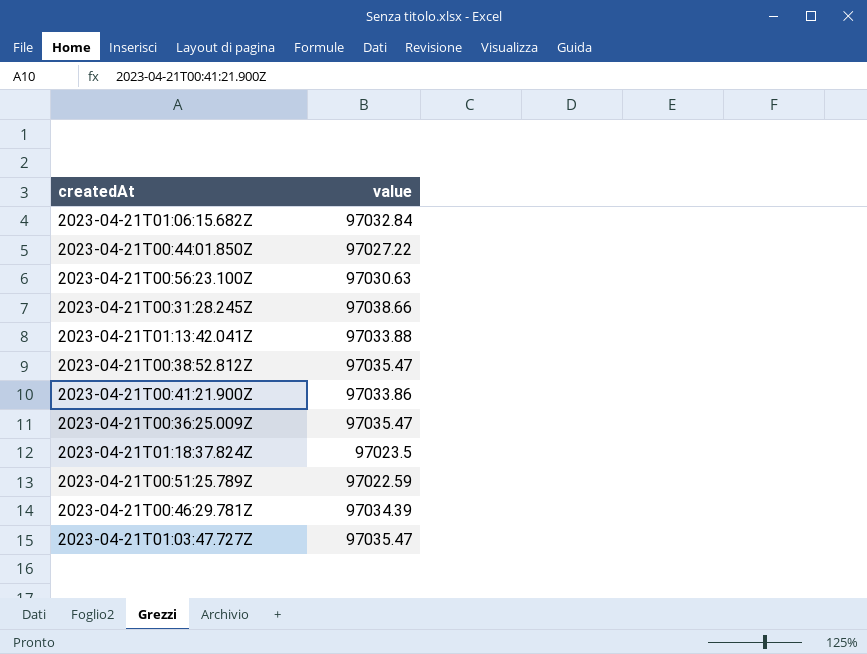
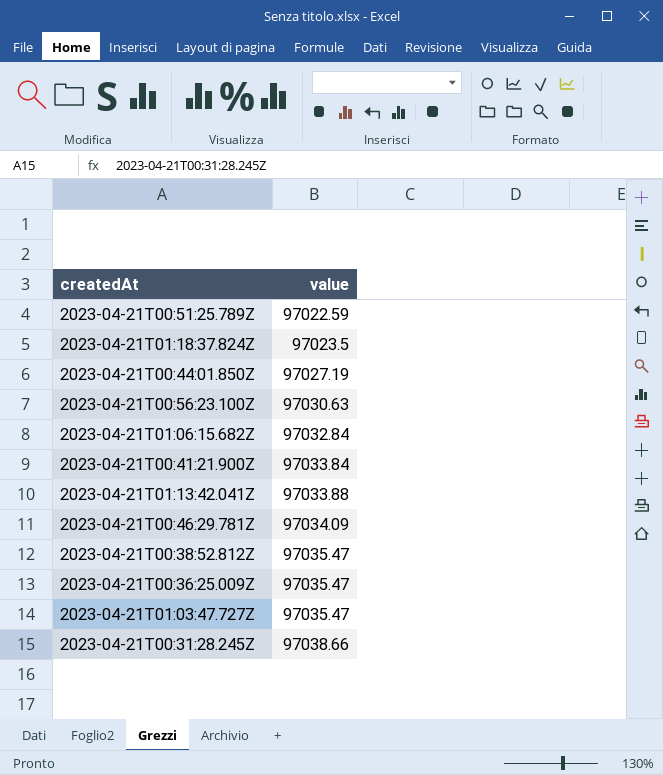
row order: none -> value ascending
2023-04-21T00:44:01.850Z | value: 97027.22 -> 97027.19
2023-04-21T00:41:21.900Z | value: 97033.86 -> 97033.84
2023-04-21T00:46:29.781Z | value: 97034.39 -> 97034.09

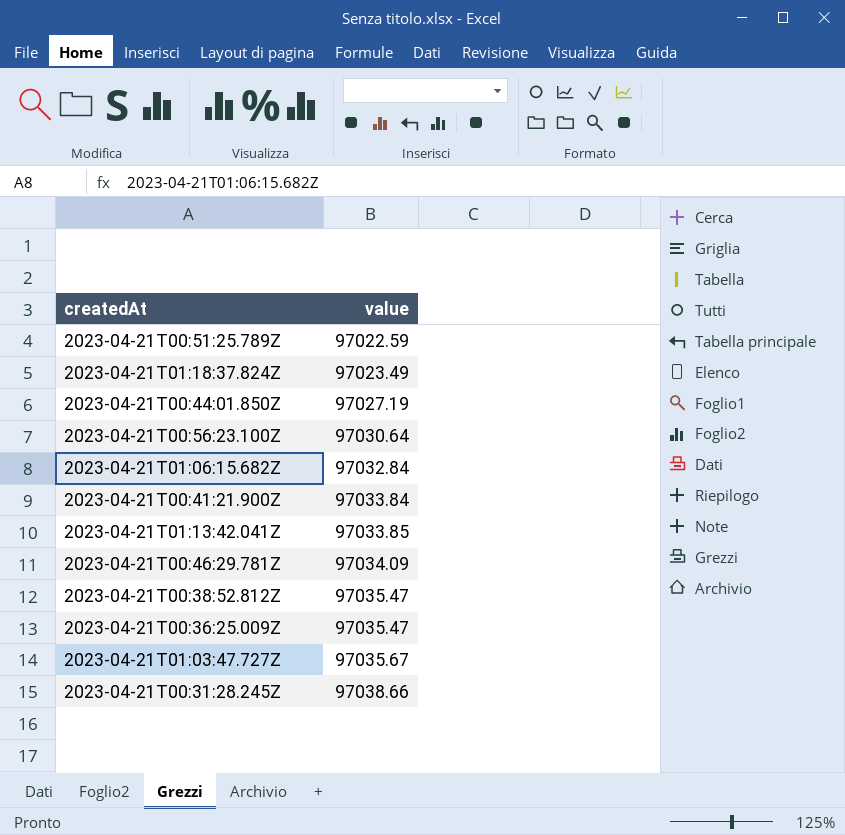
2023-04-21T01:18:37.824Z | value: 97023.5 -> 97023.49
2023-04-21T00:56:23.100Z | value: 97030.63 -> 97030.64
2023-04-21T01:13:42.041Z | value: 97033.88 -> 97033.85
2023-04-21T01:03:47.727Z | value: 97035.47 -> 97035.67

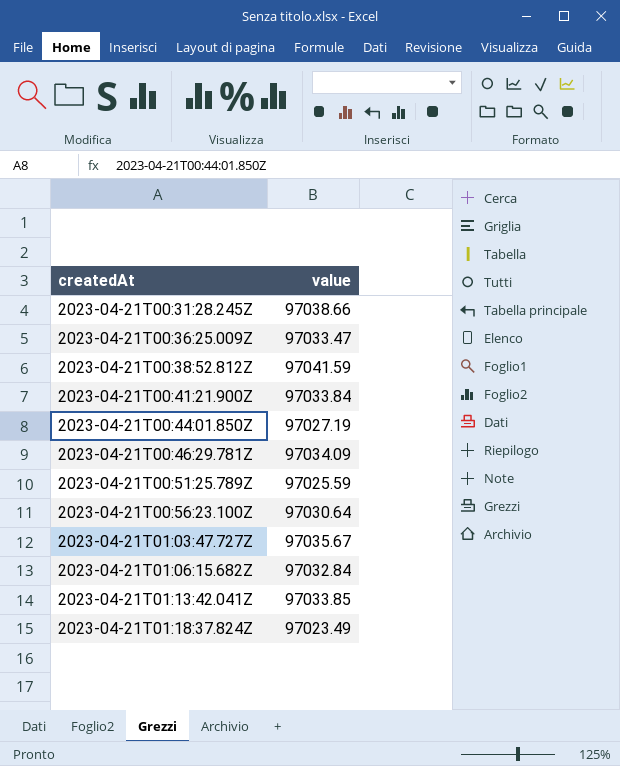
row order: value ascending -> createdAt ascending
2023-04-21T00:36:25.009Z | value: 97035.47 -> 97033.47
2023-04-21T00:38:52.812Z | value: 97035.47 -> 97041.59
2023-04-21T00:51:25.789Z | value: 97022.59 -> 97025.59

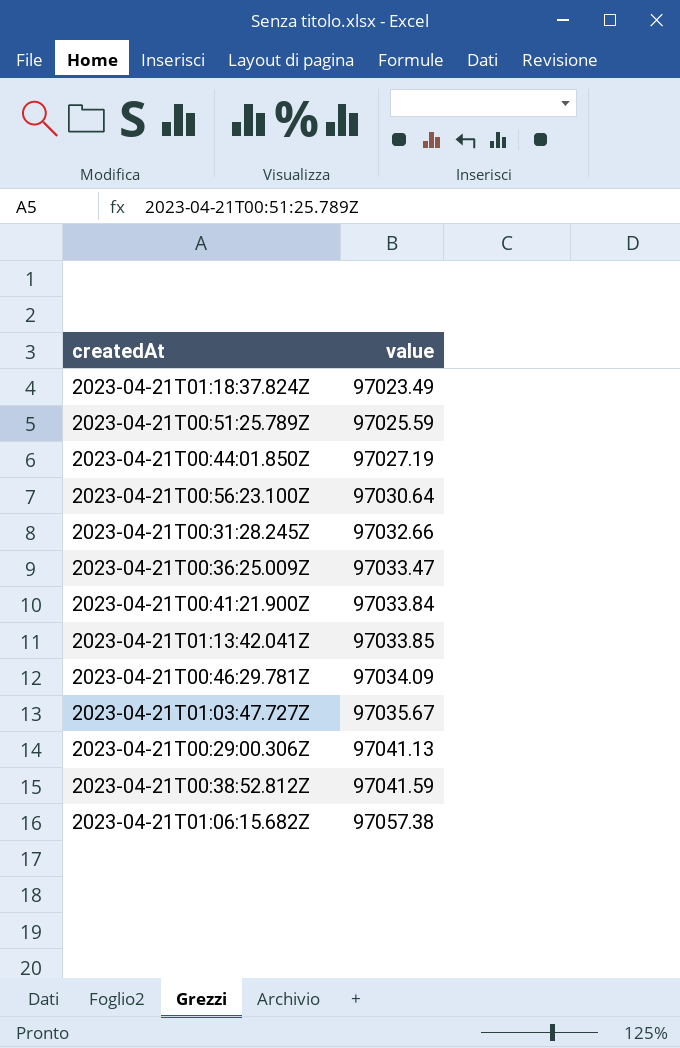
row order: createdAt ascending -> value ascending
2023-04-21T00:31:28.245Z | value: 97038.66 -> 97032.66
row 2023-04-21T00:29:00.306Z: none -> 97041.13
2023-04-21T01:06:15.682Z | value: 97032.84 -> 97057.38

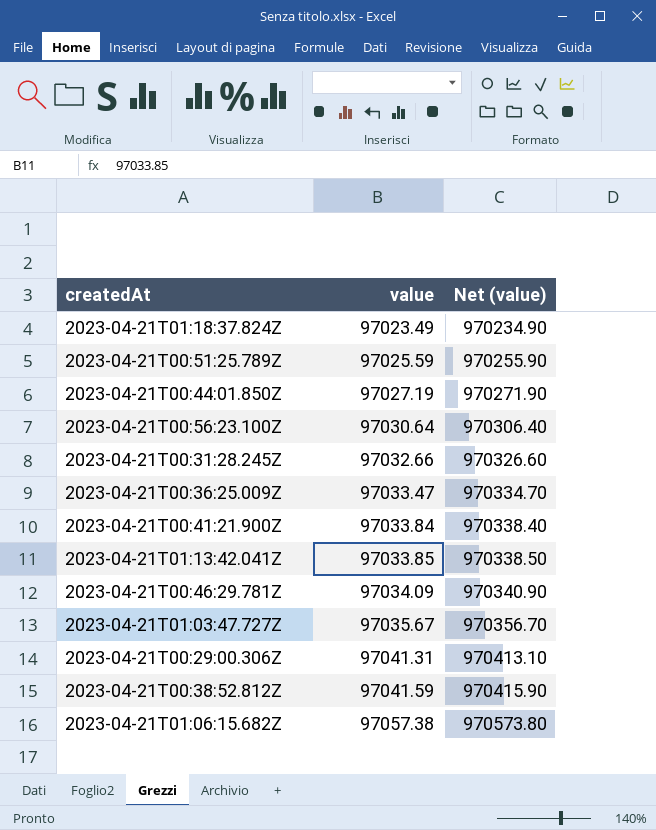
column Net (value) | formula: none -> [value] * 10
2023-04-21T00:29:00.306Z | value: 97041.13 -> 97041.31

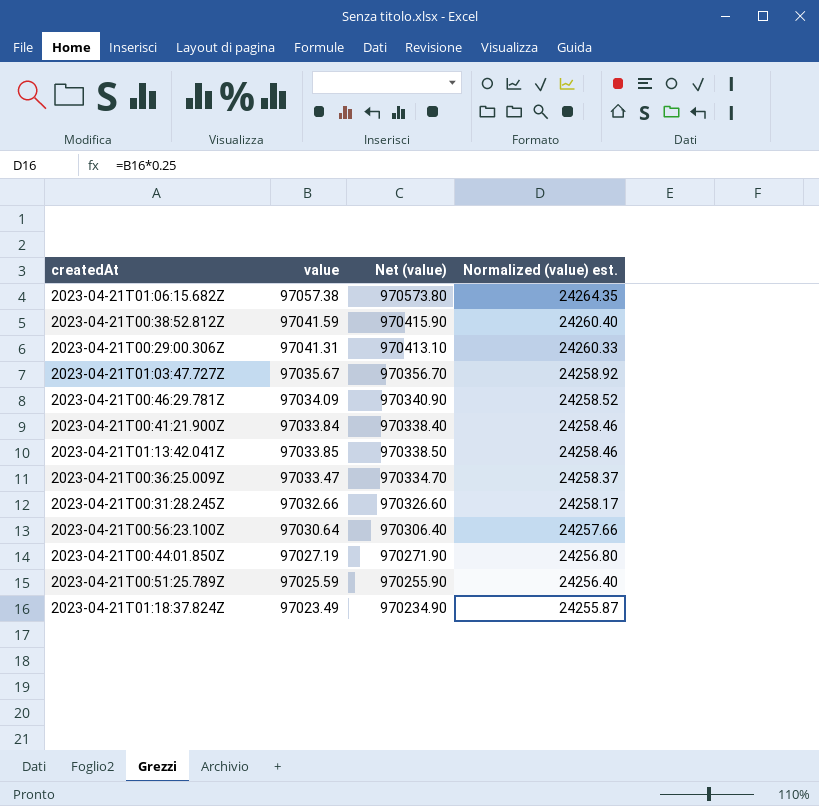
row order: value ascending -> Normalized (value) est. descending
column Normalized (value) est. | formula: none -> [value] * 0.25

